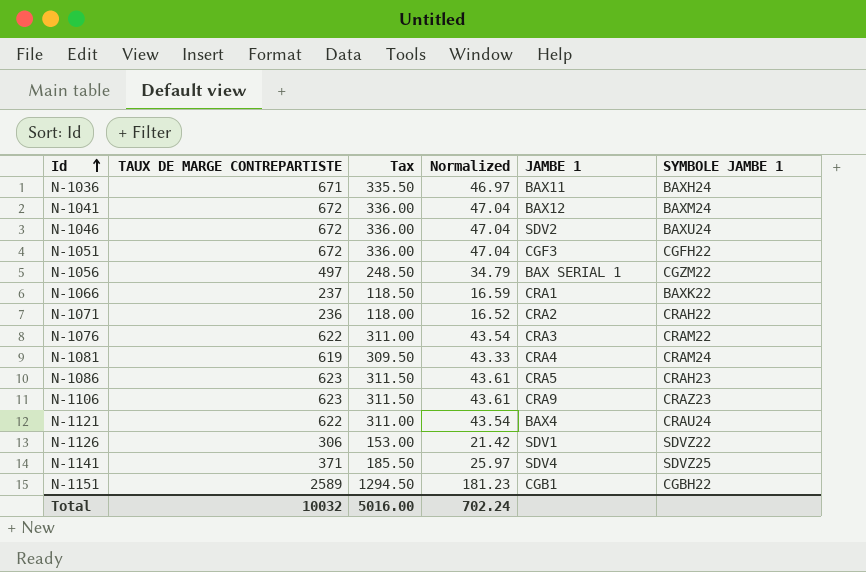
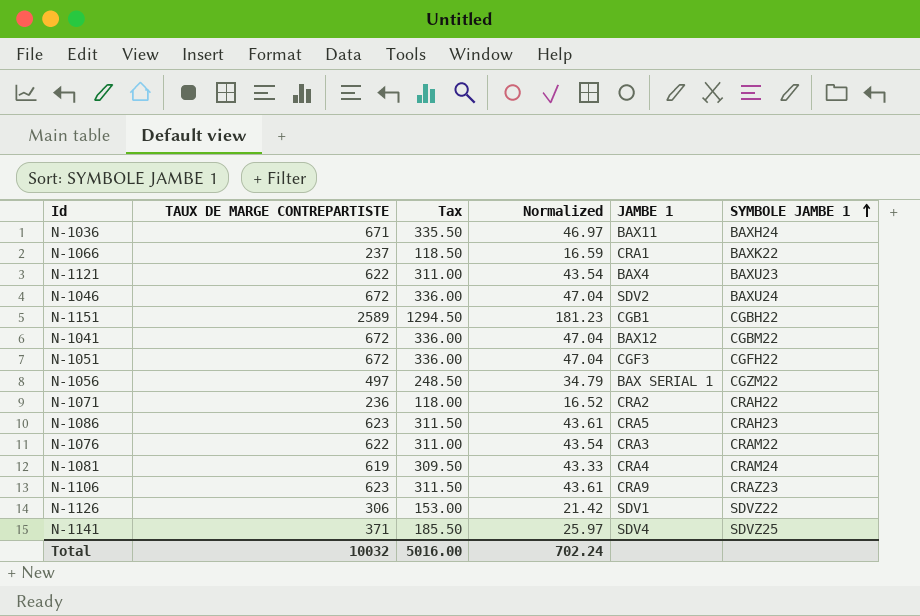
row order: Id ascending -> SYMBOLE JAMBE 1 ascending
N-1121 | SYMBOLE JAMBE 1: CRAU24 -> BAXU23
N-1041 | SYMBOLE JAMBE 1: BAXM24 -> CGBM22

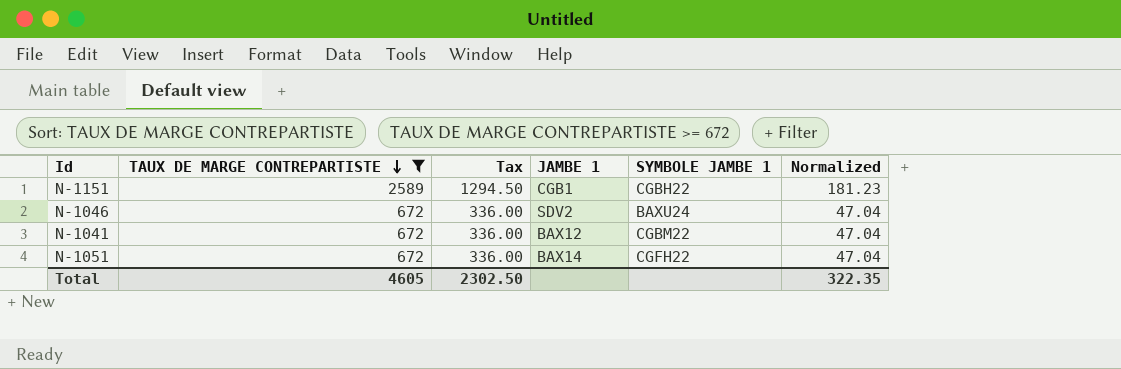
filter: none -> TAUX DE MARGE CONTREPARTISTE >= 672
row order: SYMBOLE JAMBE 1 ascending -> TAUX DE MARGE CONTREPARTISTE descending
column Normalized | position: 4 -> 6
N-1051 | JAMBE 1: CGF3 -> BAX14
Total | TAUX DE MARGE CONTREPARTISTE: 10032 -> 4605
Total | Tax: 5016.00 -> 2302.50
Total | Normalized: 702.24 -> 322.35

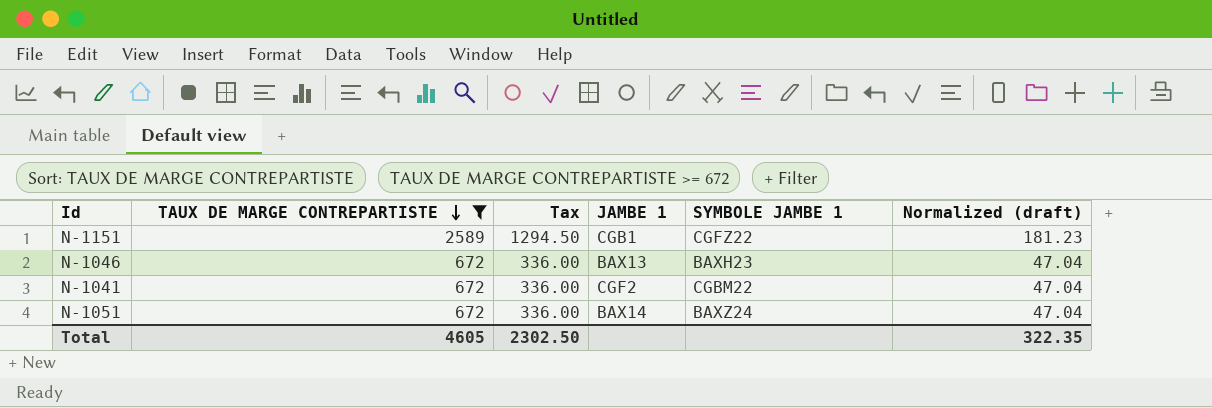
column name: Normalized -> Normalized (draft)
N-1151 | SYMBOLE JAMBE 1: CGBH22 -> CGFZ22
N-1046 | JAMBE 1: SDV2 -> BAX13
N-1046 | SYMBOLE JAMBE 1: BAXU24 -> BAXH23
N-1041 | JAMBE 1: BAX12 -> CGF2
N-1051 | SYMBOLE JAMBE 1: CGFH22 -> BAXZ24

